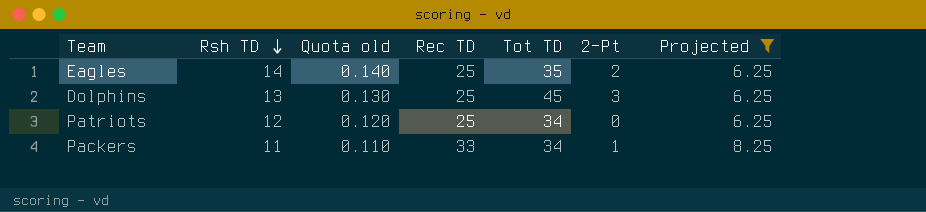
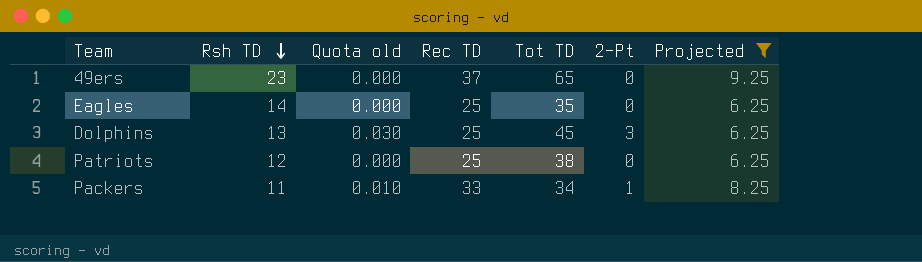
column Quota old | formula: [Rsh TD] * 0.01 -> [2-Pt] * 0.01
row 49ers: none -> 23 | 0.000 | 37 | 65 | 0 | 9.25
Eagles | 2-Pt: 2 -> 0
Patriots | Tot TD: 34 -> 38

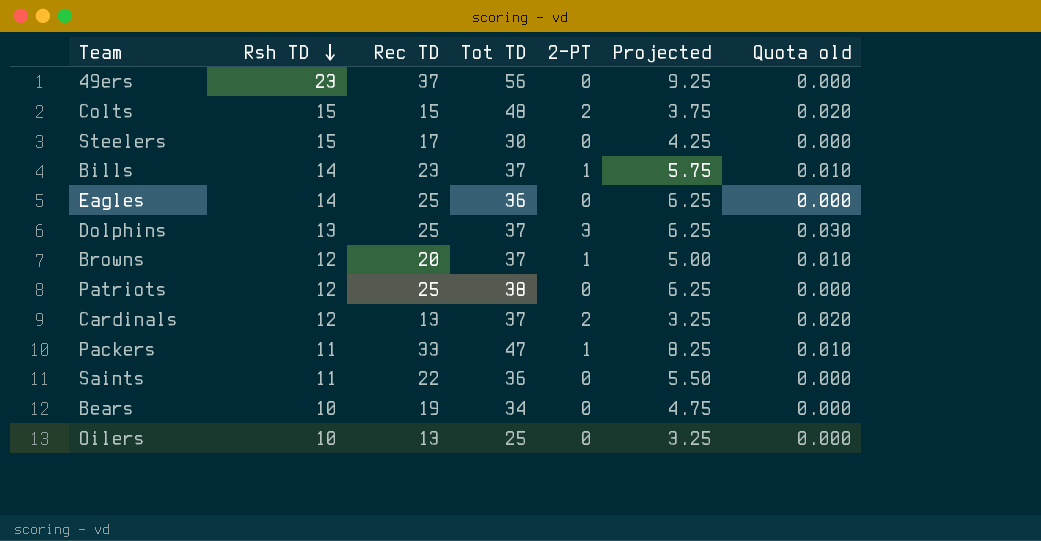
filter: Projected >= 6.25 -> none
column name: 2-Pt -> 2-PT
column Quota old | position: 3 -> 7
49ers | Tot TD: 65 -> 56
Eagles | Tot TD: 35 -> 36
Dolphins | Tot TD: 45 -> 37
Packers | Tot TD: 34 -> 47

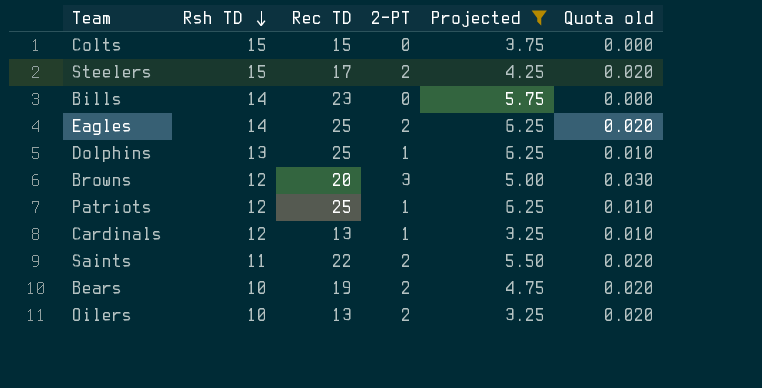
filter: none -> Projected <= 6.25
column Tot TD | position: 4 -> none
Colts | 2-PT: 2 -> 0
Colts | Quota old: 0.020 -> 0.000
Steelers | 2-PT: 0 -> 2
Steelers | Quota old: 0.000 -> 0.020
Bills | 2-PT: 1 -> 0
Bills | Quota old: 0.010 -> 0.000
Eagles | 2-PT: 0 -> 2
Eagles | Quota old: 0.000 -> 0.020
Dolphins | 2-PT: 3 -> 1
Dolphins | Quota old: 0.030 -> 0.010
Browns | 2-PT: 1 -> 3
Browns | Quota old: 0.010 -> 0.030
Patriots | 2-PT: 0 -> 1
Patriots | Quota old: 0.000 -> 0.010
Cardinals | 2-PT: 2 -> 1
Cardinals | Quota old: 0.020 -> 0.010
Saints | 2-PT: 0 -> 2
Saints | Quota old: 0.000 -> 0.020
Bears | 2-PT: 0 -> 2
Bears | Quota old: 0.000 -> 0.020
Oilers | 2-PT: 0 -> 2
Oilers | Quota old: 0.000 -> 0.020

